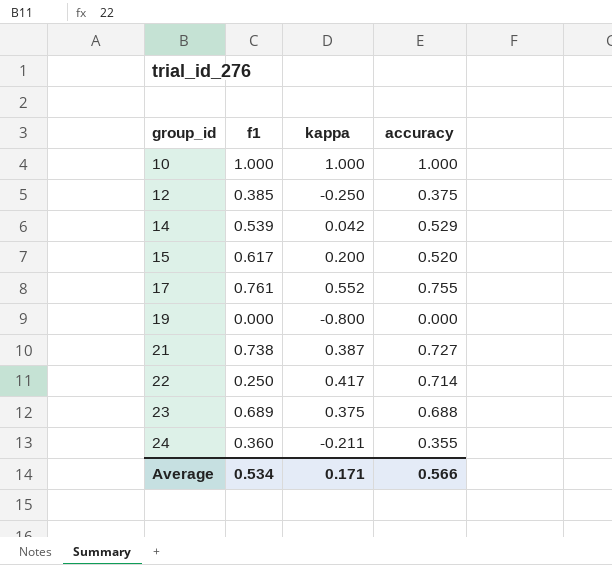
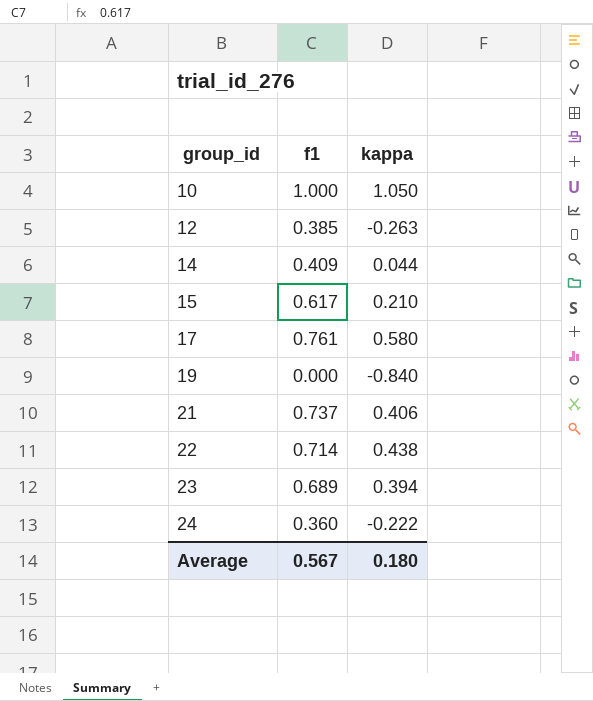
column accuracy | position: 4 -> none
10 | kappa: 1.000 -> 1.050
12 | kappa: -0.250 -> -0.263
14 | f1: 0.539 -> 0.409
14 | kappa: 0.042 -> 0.044
15 | kappa: 0.200 -> 0.210
17 | kappa: 0.552 -> 0.580
19 | kappa: -0.800 -> -0.840
21 | f1: 0.738 -> 0.737
21 | kappa: 0.387 -> 0.406
22 | f1: 0.250 -> 0.714
22 | kappa: 0.417 -> 0.438
23 | kappa: 0.375 -> 0.394
24 | kappa: -0.211 -> -0.222
Average | f1: 0.534 -> 0.567
Average | kappa: 0.171 -> 0.180

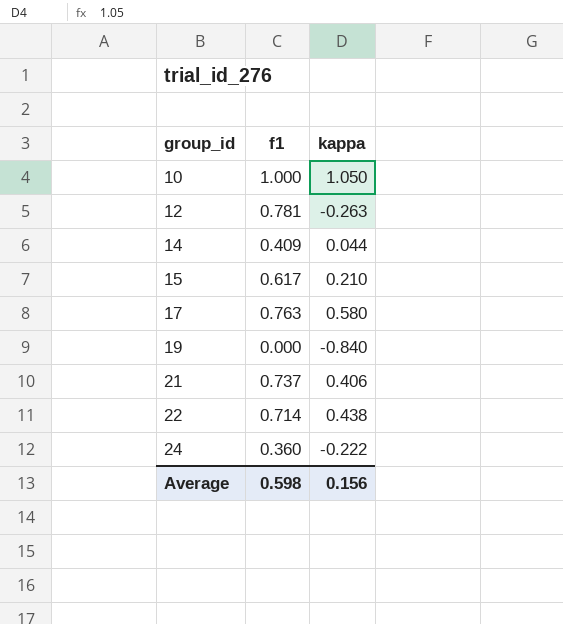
row 23: 0.689 | 0.394 -> none
12 | f1: 0.385 -> 0.781
17 | f1: 0.761 -> 0.763
Average | f1: 0.567 -> 0.598
Average | kappa: 0.180 -> 0.156

